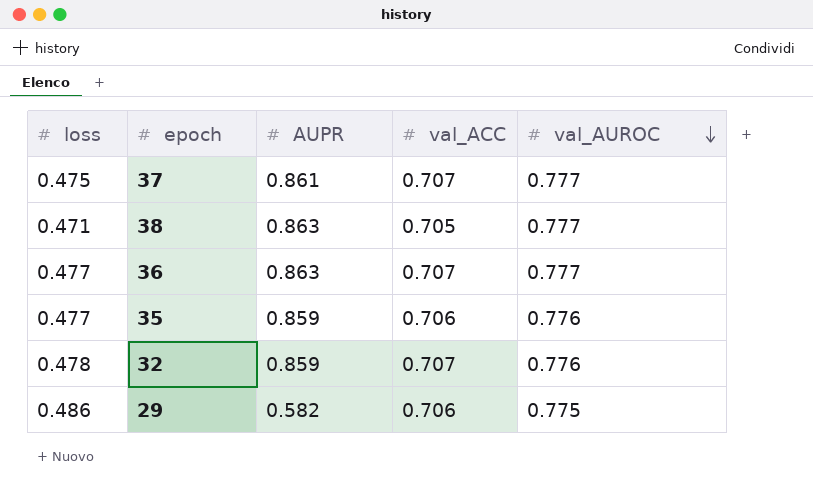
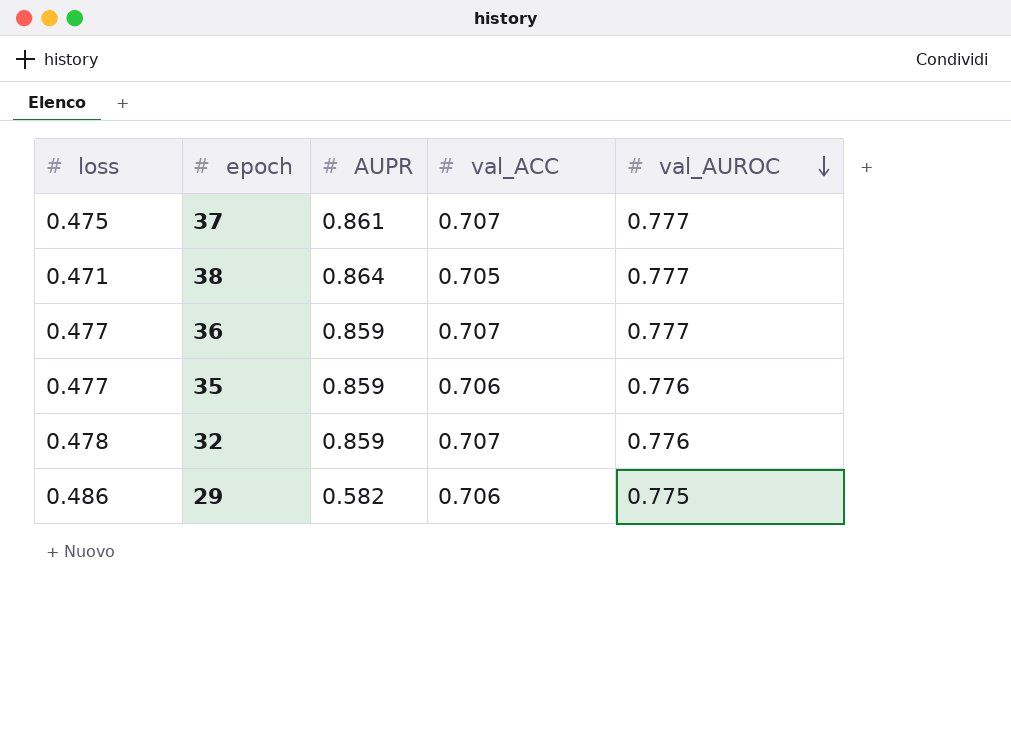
38 | AUPR: 0.863 -> 0.864
36 | AUPR: 0.863 -> 0.859

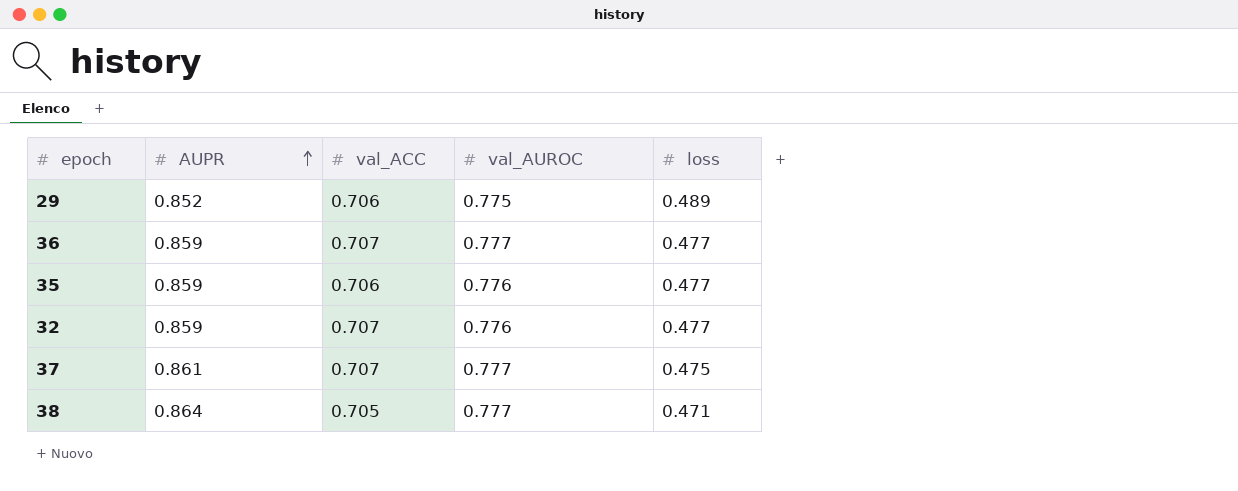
row order: val_AUROC descending -> AUPR ascending
column loss | position: 1 -> 5
29 | AUPR: 0.582 -> 0.852
29 | loss: 0.486 -> 0.489
32 | loss: 0.478 -> 0.477

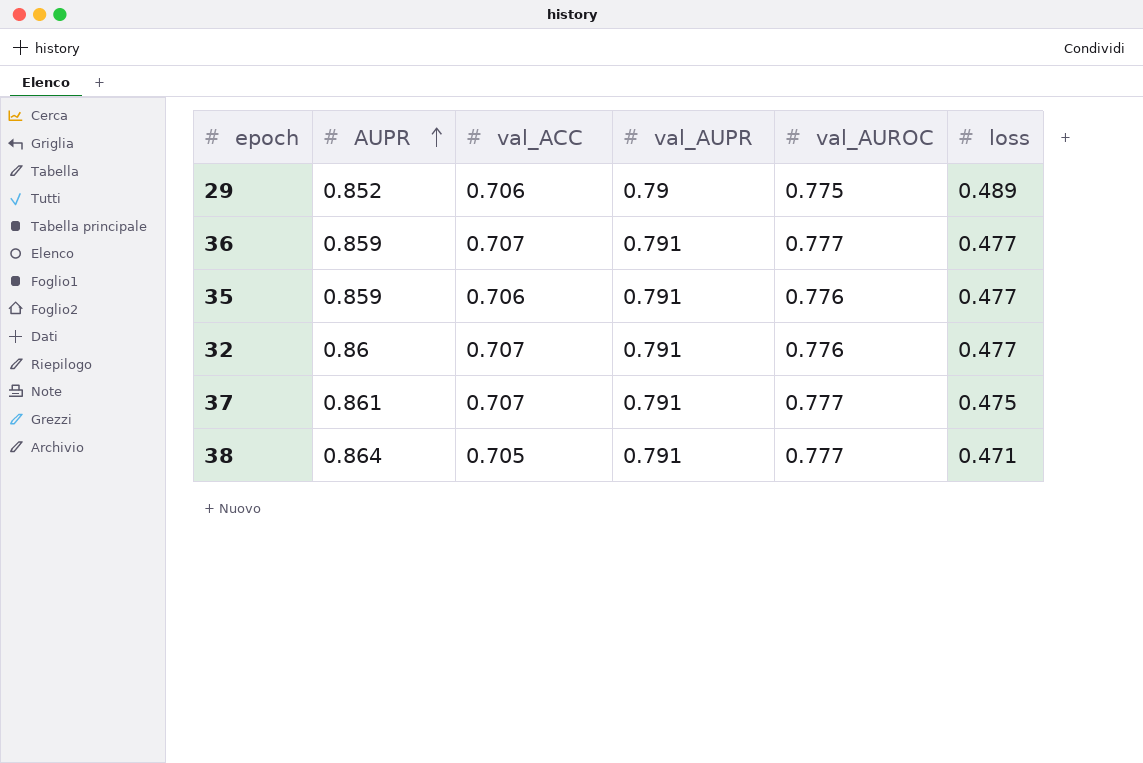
column val_AUPR | position: none -> 4
32 | AUPR: 0.859 -> 0.86

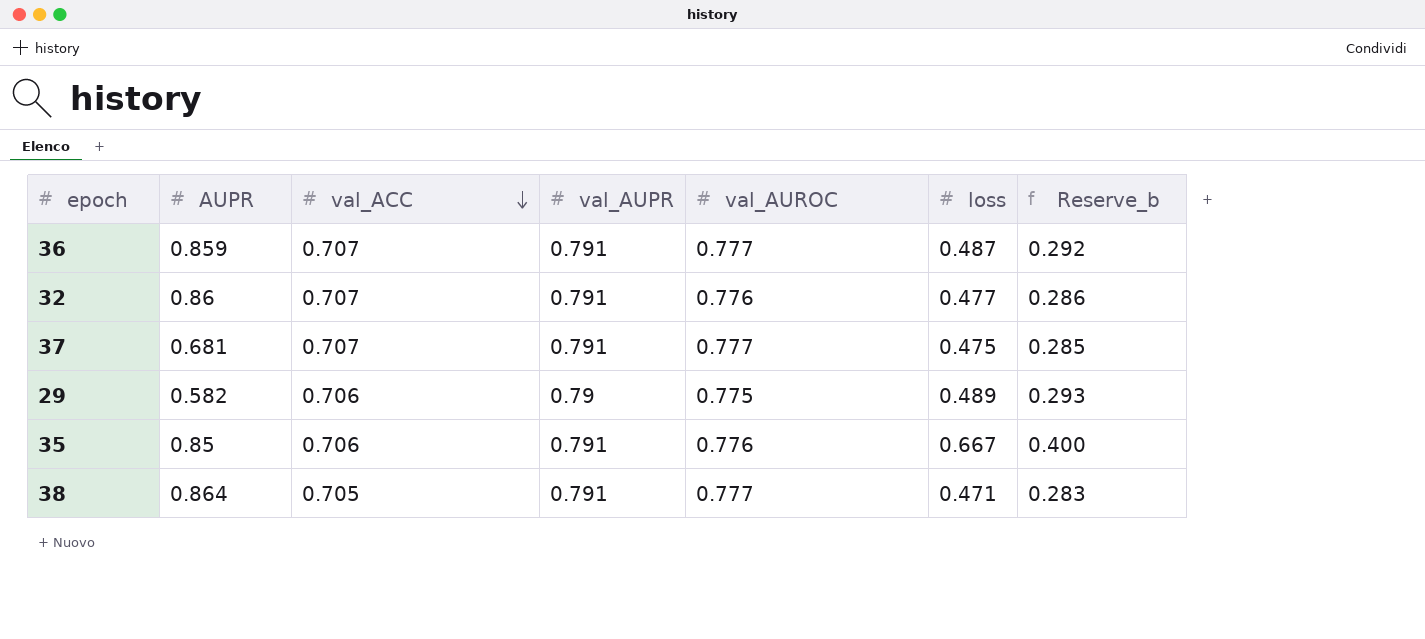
row order: AUPR ascending -> val_ACC descending
column Reserve_b | formula: none -> [loss] * 0.6
36 | loss: 0.477 -> 0.487
37 | AUPR: 0.861 -> 0.681
29 | AUPR: 0.852 -> 0.582
35 | AUPR: 0.859 -> 0.85
35 | loss: 0.477 -> 0.667

